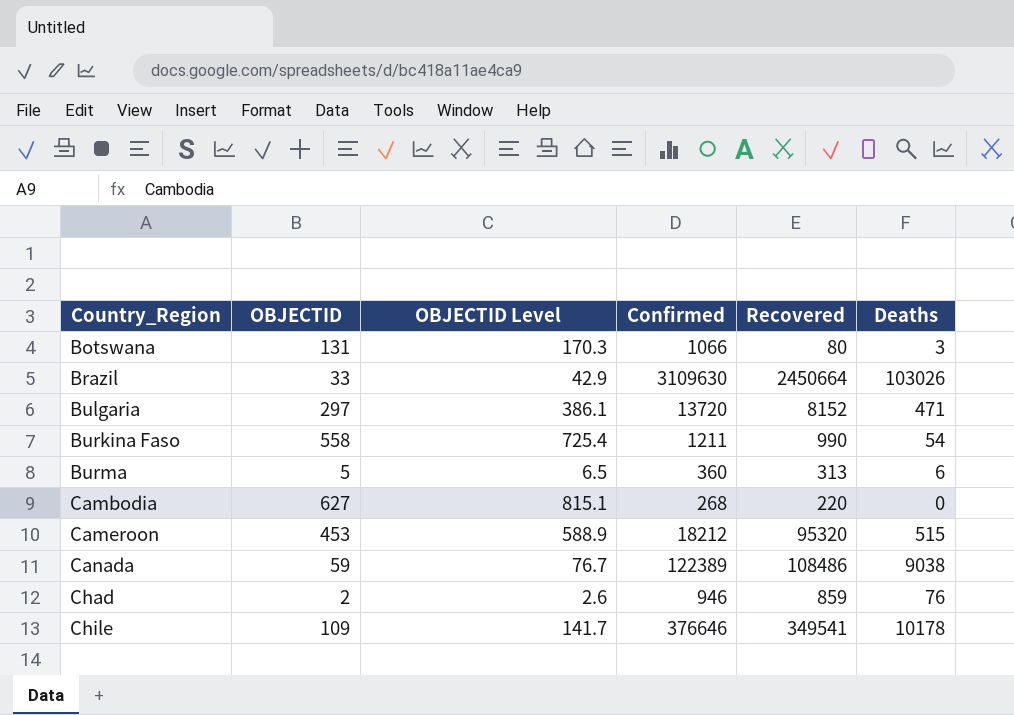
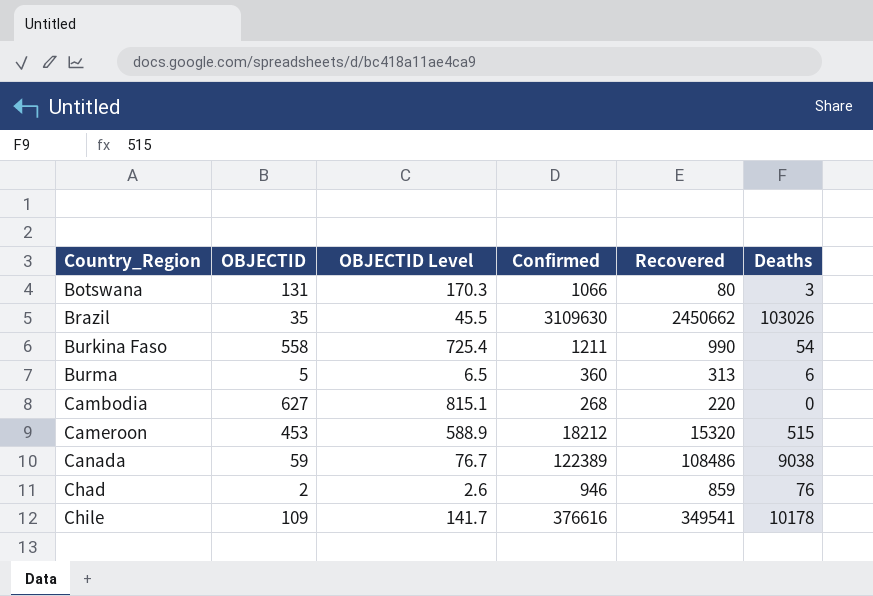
row Bulgaria: 297 | 386.1 | 13720 | 8152 | 471 -> none
Brazil | OBJECTID: 33 -> 35
Brazil | OBJECTID Level: 42.9 -> 45.5
Brazil | Recovered: 2450664 -> 2450662
Cameroon | Recovered: 95320 -> 15320
Chile | Confirmed: 376646 -> 376616

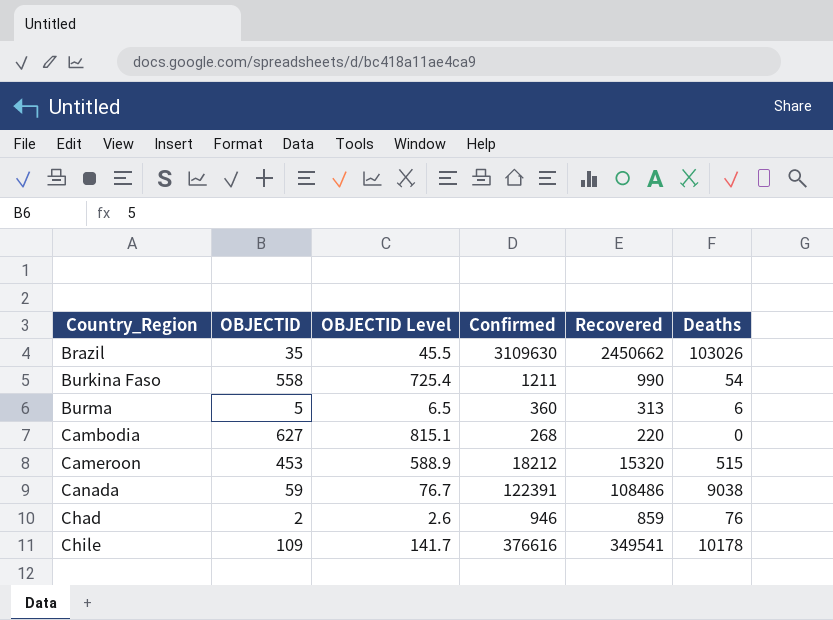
row Botswana: 131 | 170.3 | 1066 | 80 | 3 -> none
Canada | Confirmed: 122389 -> 122391

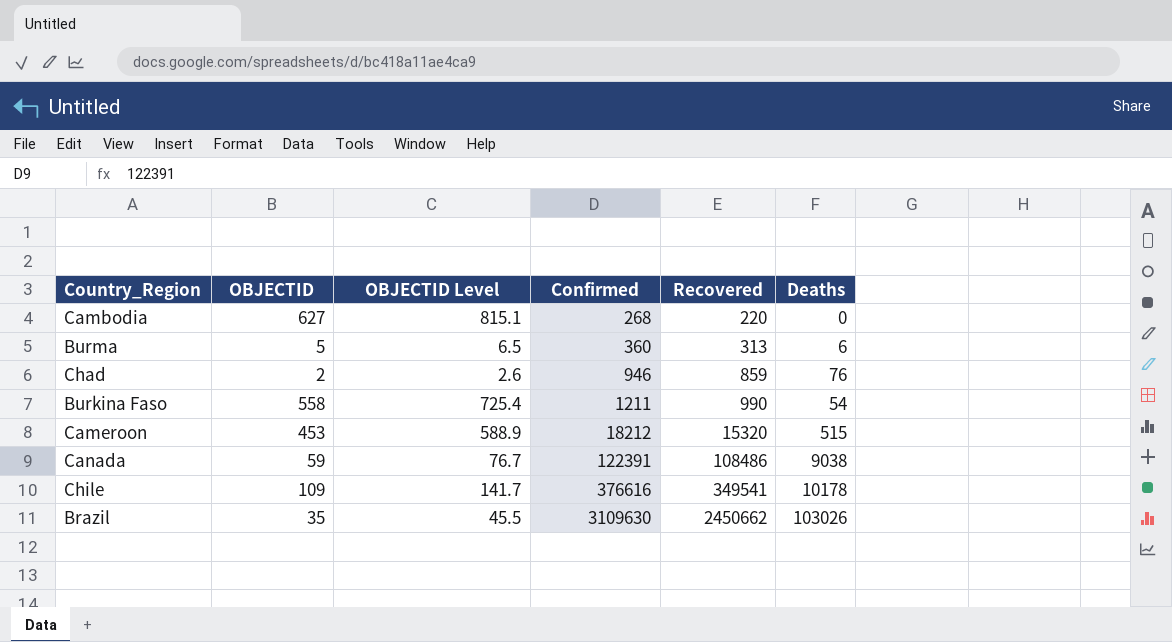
row order: Country_Region ascending -> Confirmed ascending

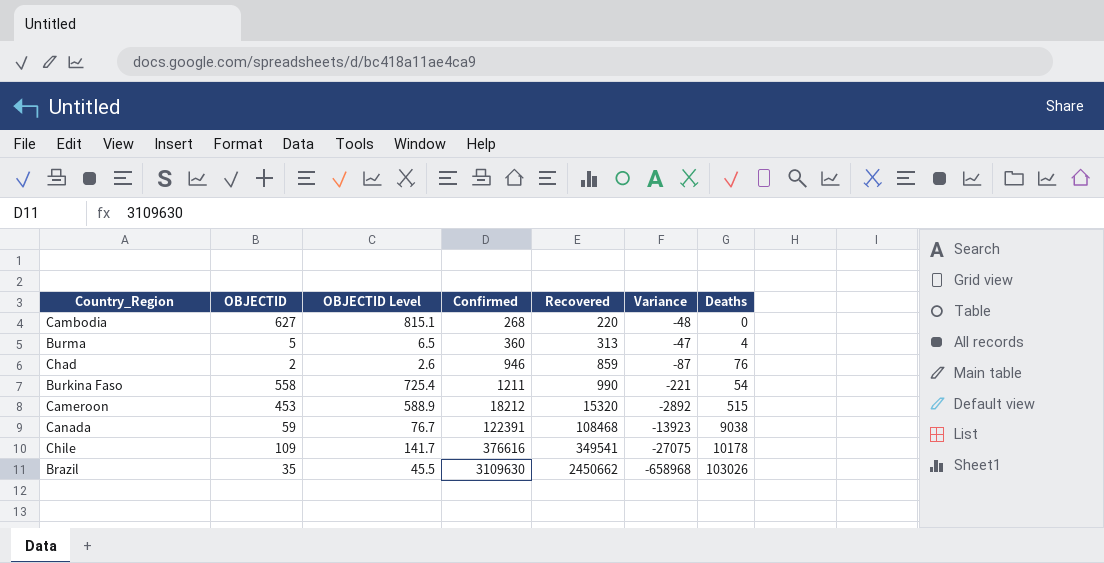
column Variance | formula: none -> [Recovered] - [Confirmed]
Burma | Deaths: 6 -> 4
Canada | Recovered: 108486 -> 108468

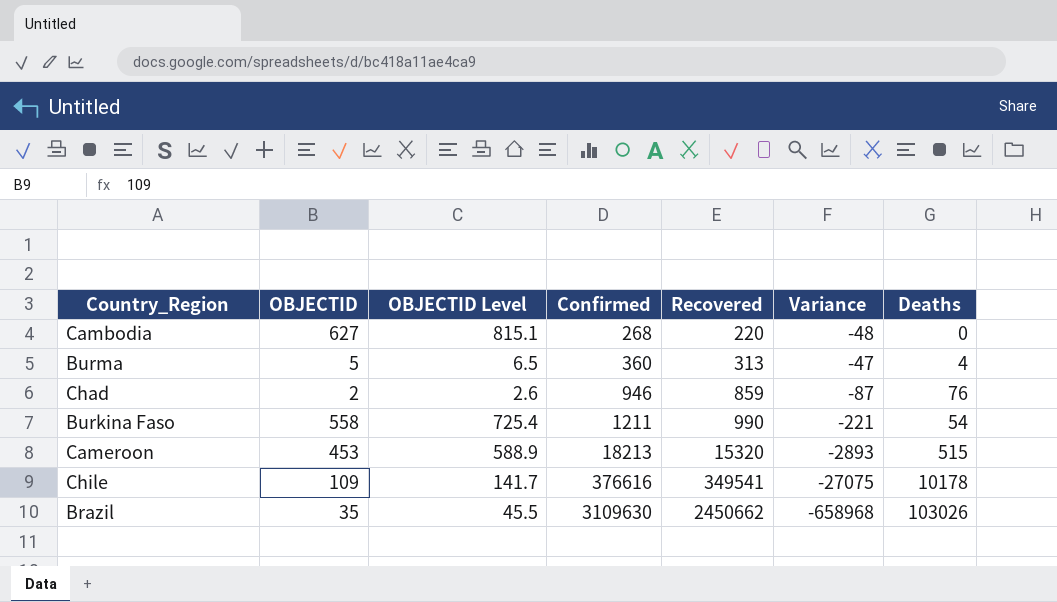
row Canada: 59 | 76.7 | 122391 | 108468 | -13923 | 9038 -> none
Cameroon | Confirmed: 18212 -> 18213
Cameroon | Variance: -2892 -> -2893

